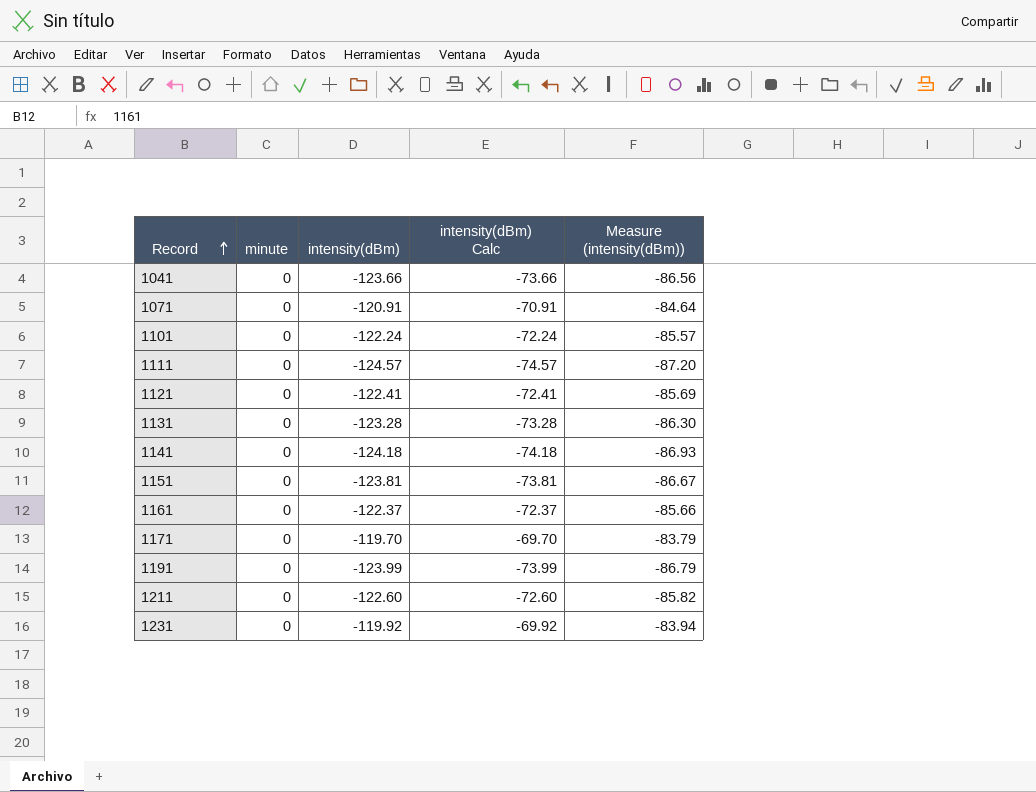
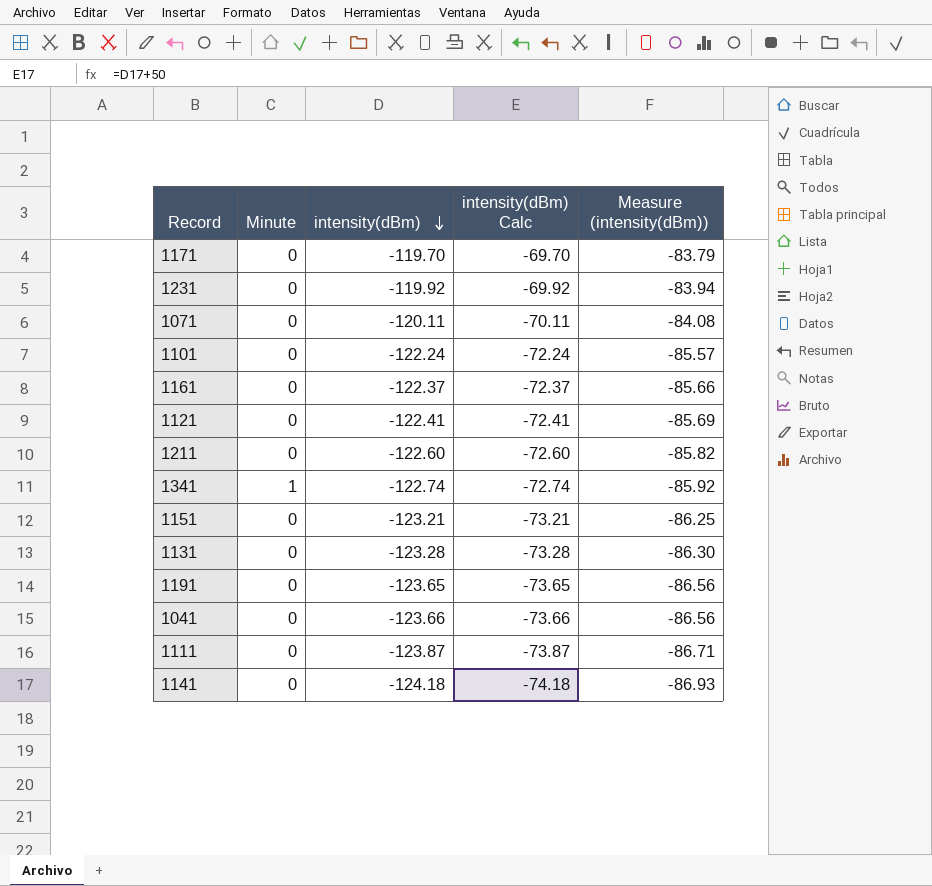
row order: Record ascending -> intensity(dBm) descending
column name: minute -> Minute
1071 | intensity(dBm): -120.91 -> -120.11
1071 | intensity(dBm) Calc: -70.91 -> -70.11
1071 | Measure (intensity(dBm)): -84.64 -> -84.08
row 1341: none -> 1 | -122.74 | -72.74 | -85.92
1151 | intensity(dBm): -123.81 -> -123.21
1151 | intensity(dBm) Calc: -73.81 -> -73.21
1151 | Measure (intensity(dBm)): -86.67 -> -86.25
1191 | intensity(dBm): -123.99 -> -123.65
1191 | intensity(dBm) Calc: -73.99 -> -73.65
1191 | Measure (intensity(dBm)): -86.79 -> -86.56
1111 | intensity(dBm): -124.57 -> -123.87
1111 | intensity(dBm) Calc: -74.57 -> -73.87
1111 | Measure (intensity(dBm)): -87.20 -> -86.71

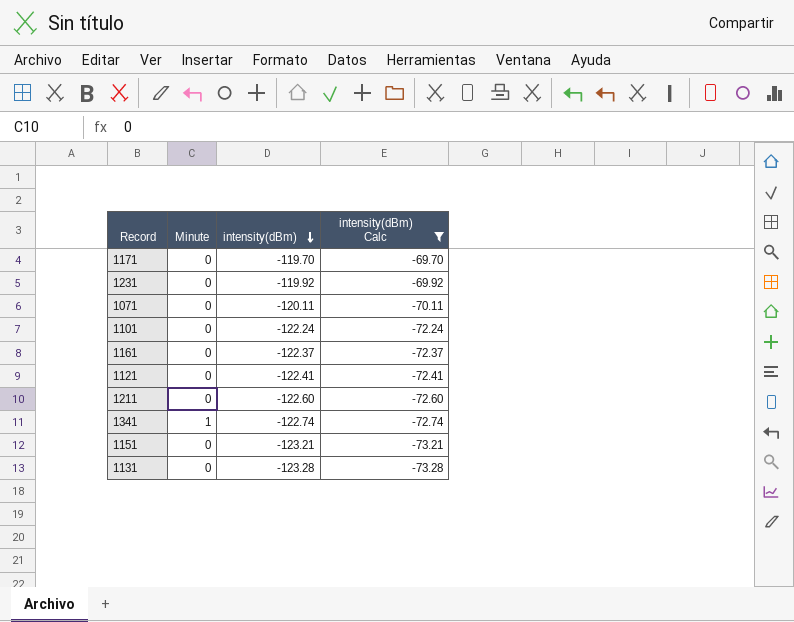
filter: none -> intensity(dBm) Calc >= -73.28
column Measure (intensity(dBm)) | formula: [intensity(dBm)] * 0.7 -> none

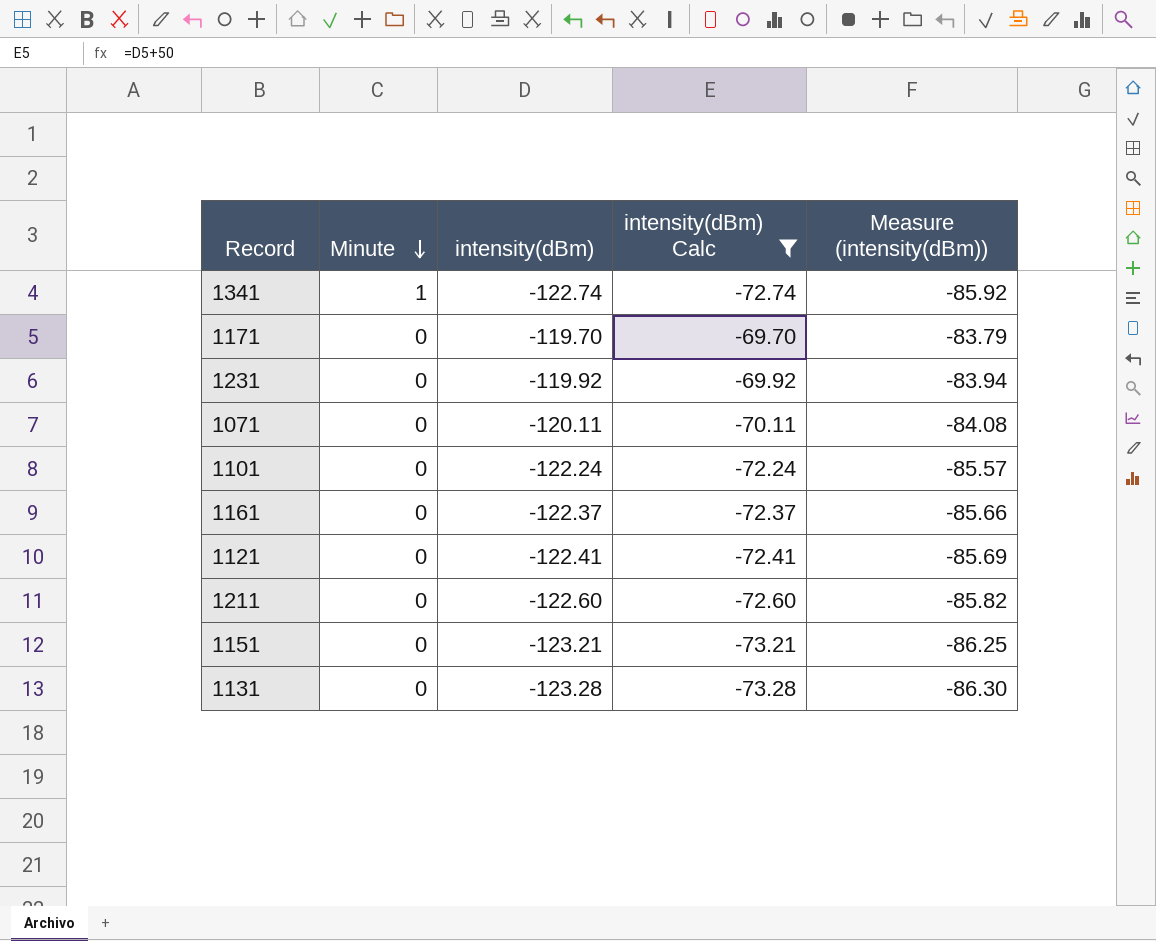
row order: intensity(dBm) descending -> Minute descending
column Measure (intensity(dBm)) | formula: none -> [intensity(dBm)] * 0.7

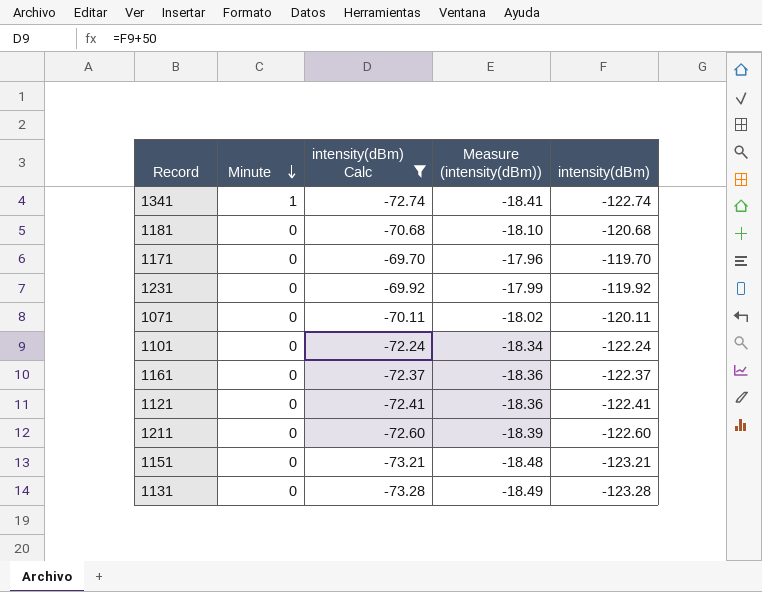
column Measure (intensity(dBm)) | formula: [intensity(dBm)] * 0.7 -> [intensity(dBm)] * 0.15
column intensity(dBm) | position: 3 -> 5
row 1181: none -> 0 | -70.68 | -18.10 | -120.68

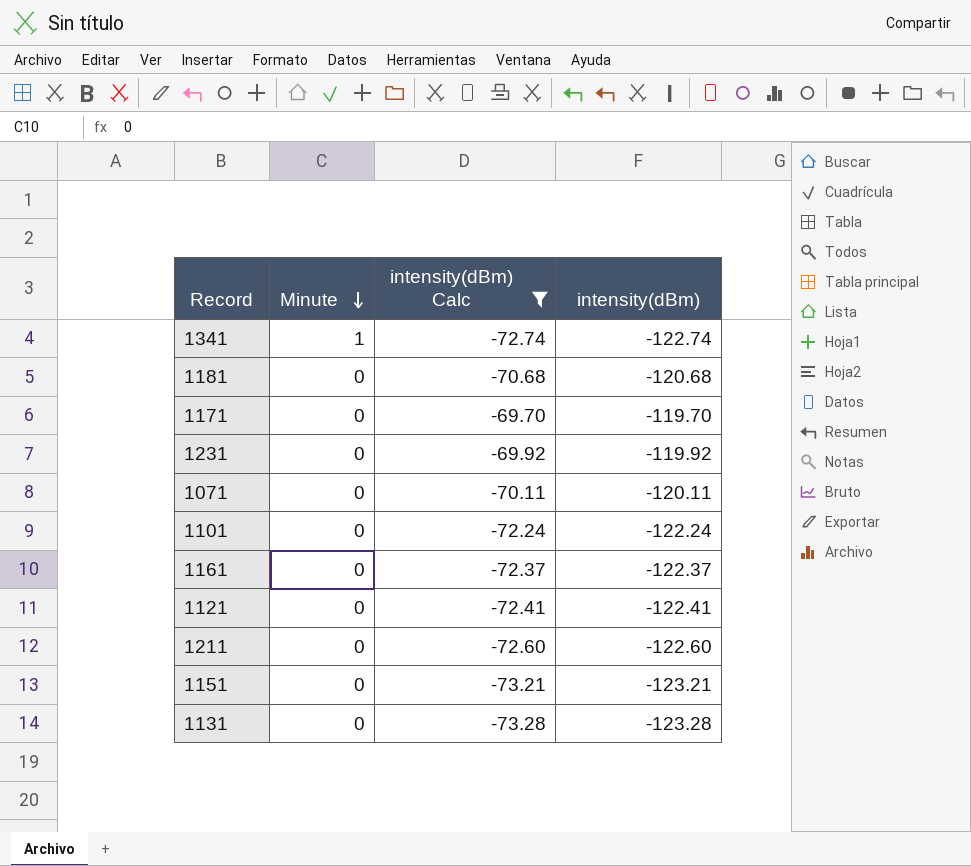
column Measure (intensity(dBm)) | formula: [intensity(dBm)] * 0.15 -> none

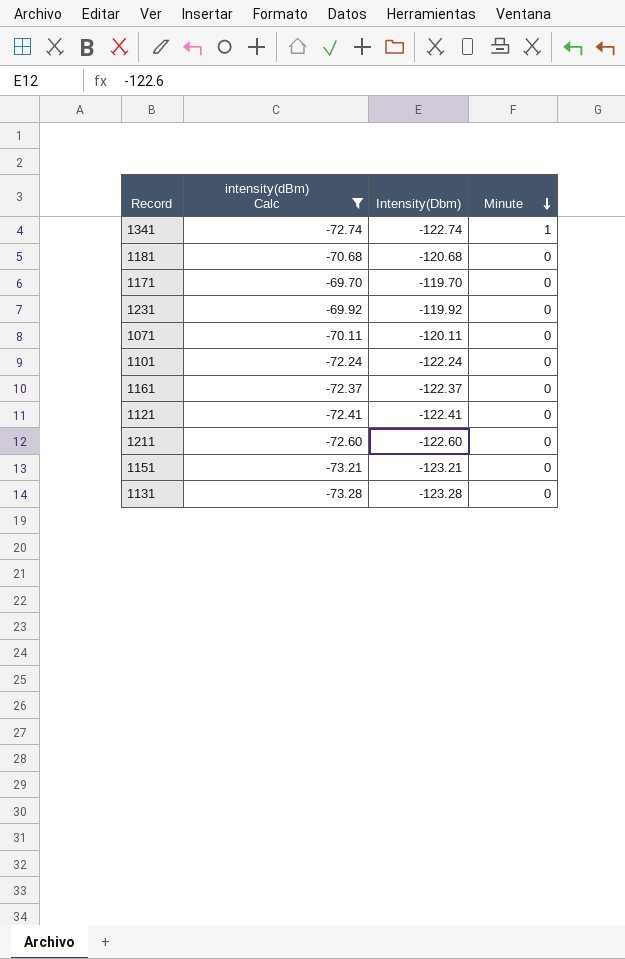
column name: intensity(dBm) -> Intensity(Dbm)
column Minute | position: 2 -> 4

